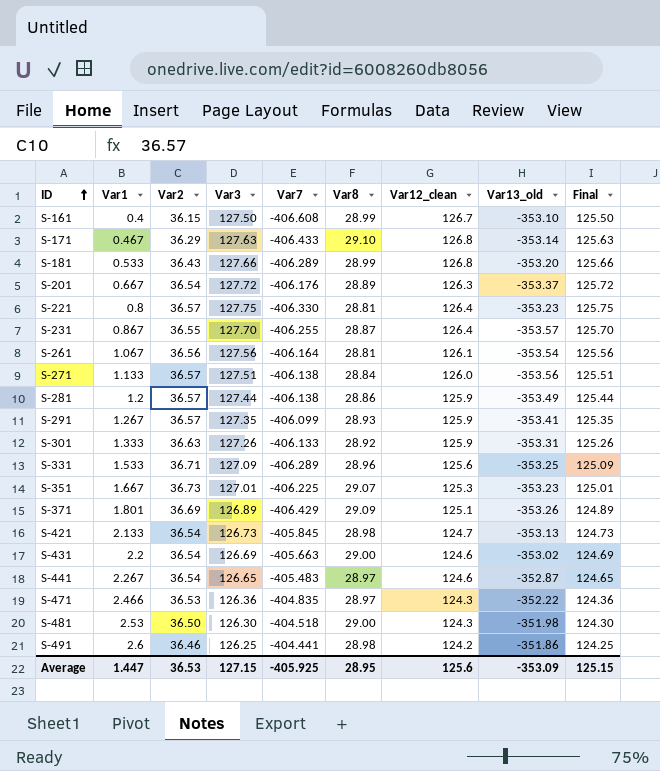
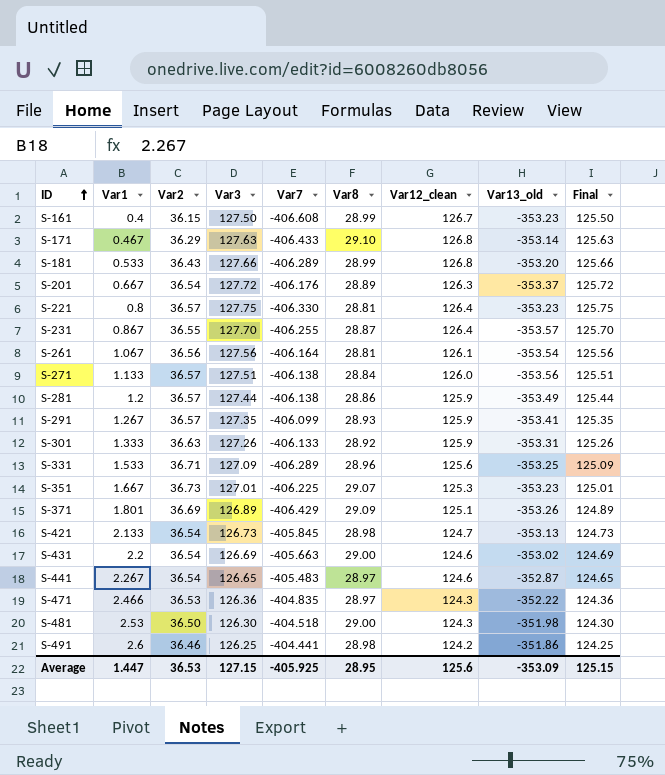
S-161 | Var13_old: -353.10 -> -353.23

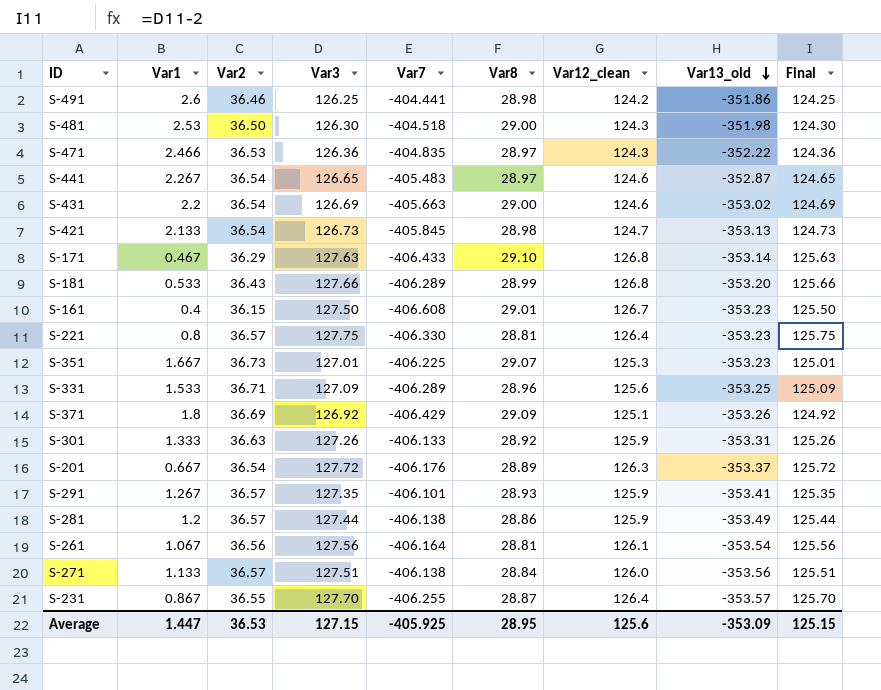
row order: ID ascending -> Var13_old descending
S-161 | Var8: 28.99 -> 29.01
S-371 | Var1: 1.801 -> 1.8
S-371 | Var3: 126.89 -> 126.92
S-371 | Final: 124.89 -> 124.92
S-291 | Var7: -406.099 -> -406.101

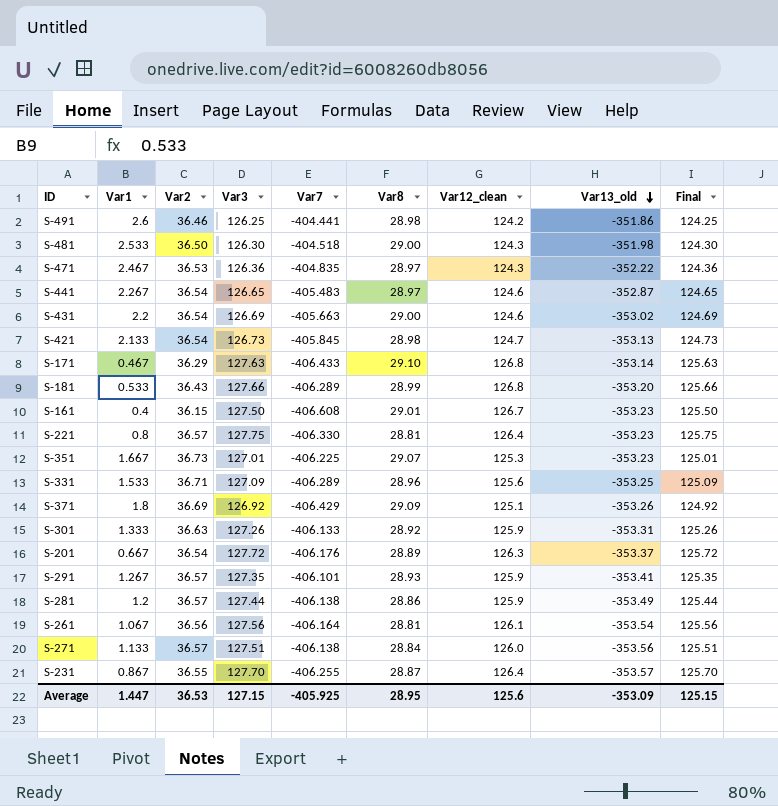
S-481 | Var1: 2.53 -> 2.533
S-471 | Var1: 2.466 -> 2.467

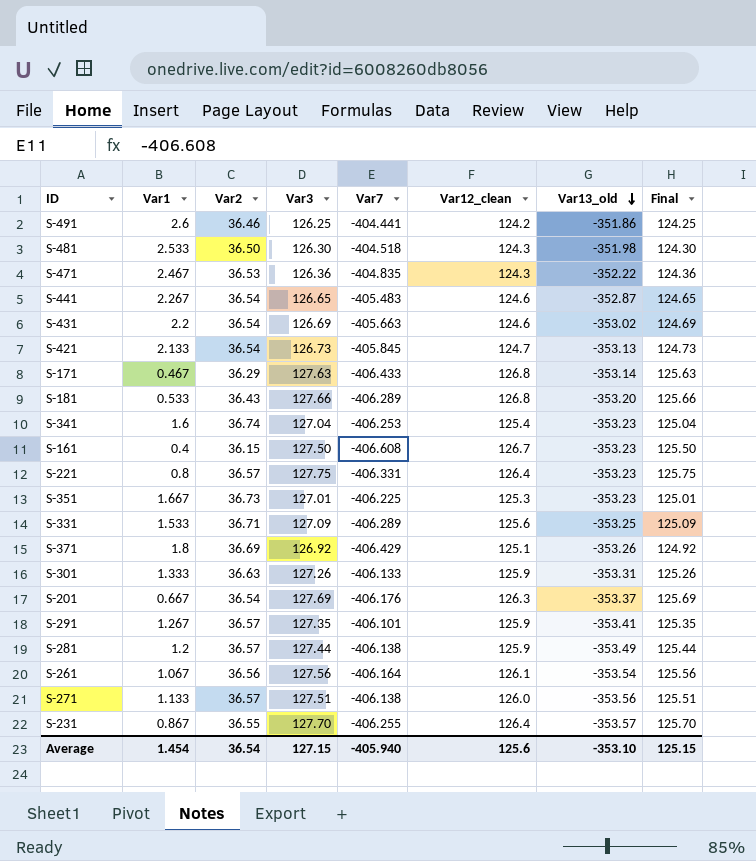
column Var8 | position: 6 -> none
row S-341: none -> 1.6 | 36.74 | 127.04 | -406.253 | 125.4 | -353.23 | 125.04
S-221 | Var7: -406.330 -> -406.331
S-201 | Var3: 127.72 -> 127.69
S-201 | Final: 125.72 -> 125.69
Average | Var1: 1.447 -> 1.454
Average | Var2: 36.53 -> 36.54
Average | Var7: -405.925 -> -405.940
Average | Var13_old: -353.09 -> -353.10

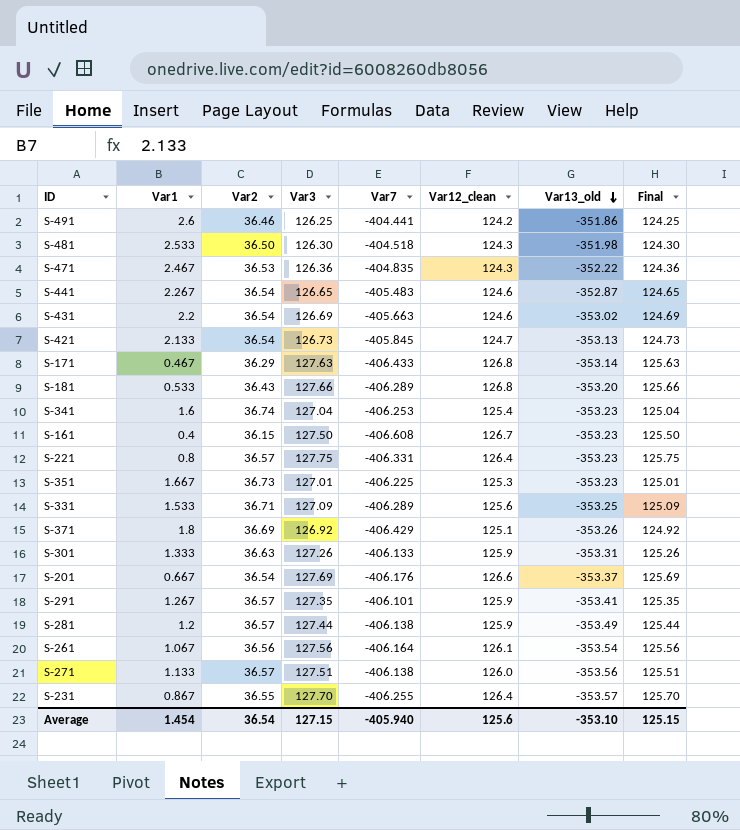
S-201 | Var12_clean: 126.3 -> 126.6

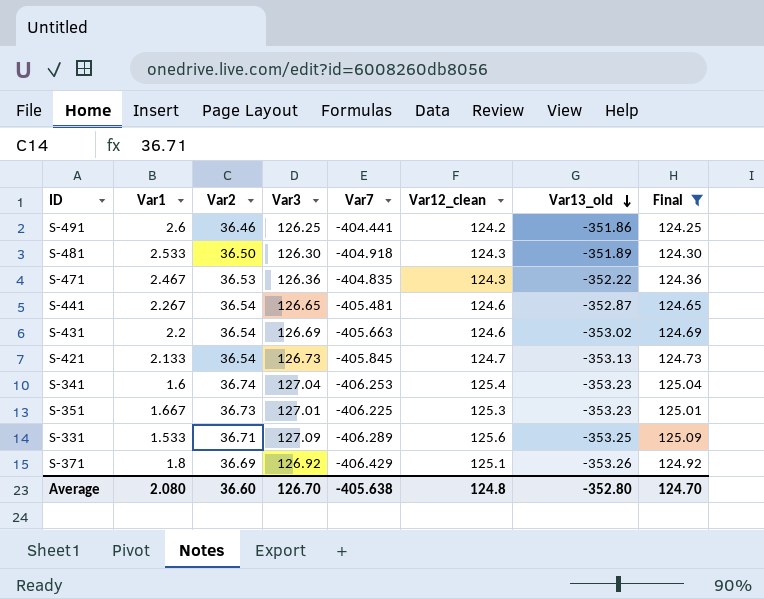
filter: none -> Final <= 125.09
S-481 | Var7: -404.518 -> -404.918
S-481 | Var13_old: -351.98 -> -351.89
S-441 | Var7: -405.483 -> -405.481
Average | Var1: 1.454 -> 2.080
Average | Var2: 36.54 -> 36.60
Average | Var3: 127.15 -> 126.70
Average | Var7: -405.940 -> -405.638
Average | Var12_clean: 125.6 -> 124.8
Average | Var13_old: -353.10 -> -352.80
Average | Final: 125.15 -> 124.70

